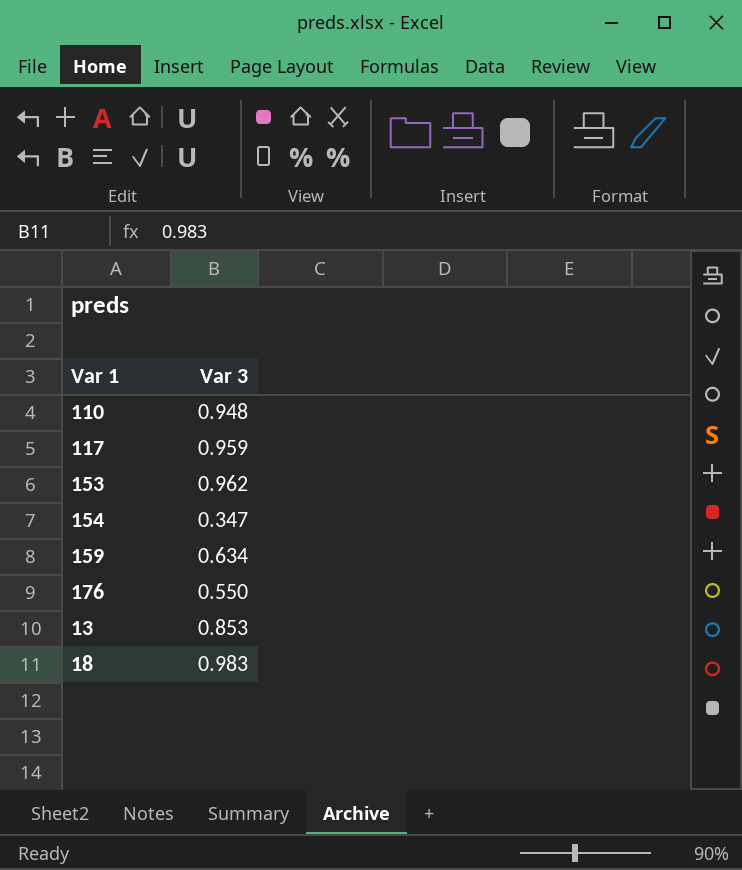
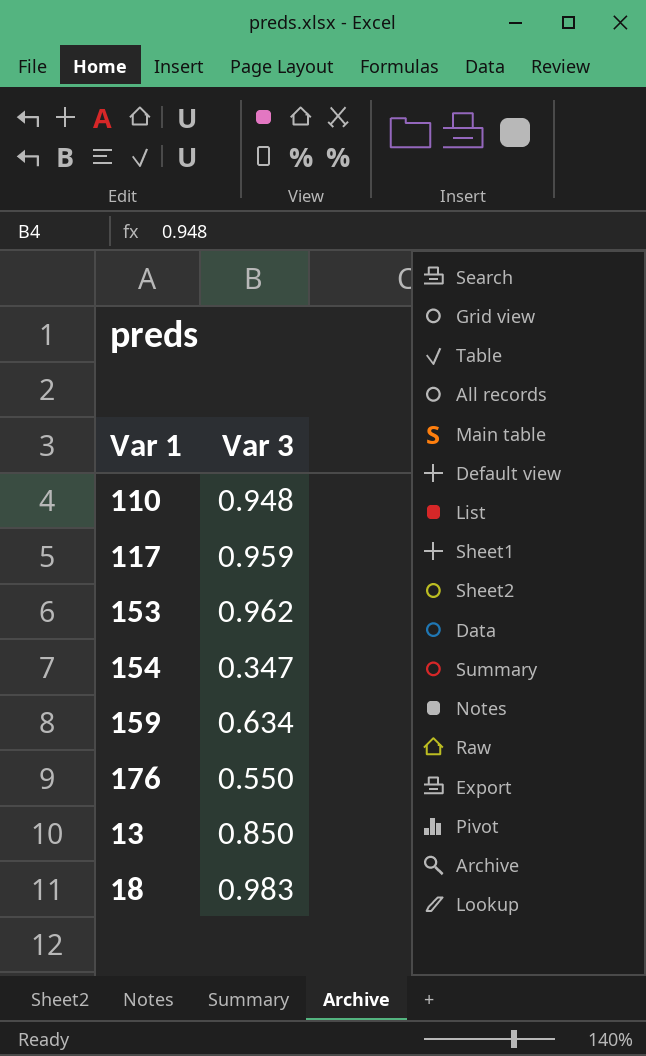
13 | Var 3: 0.853 -> 0.850

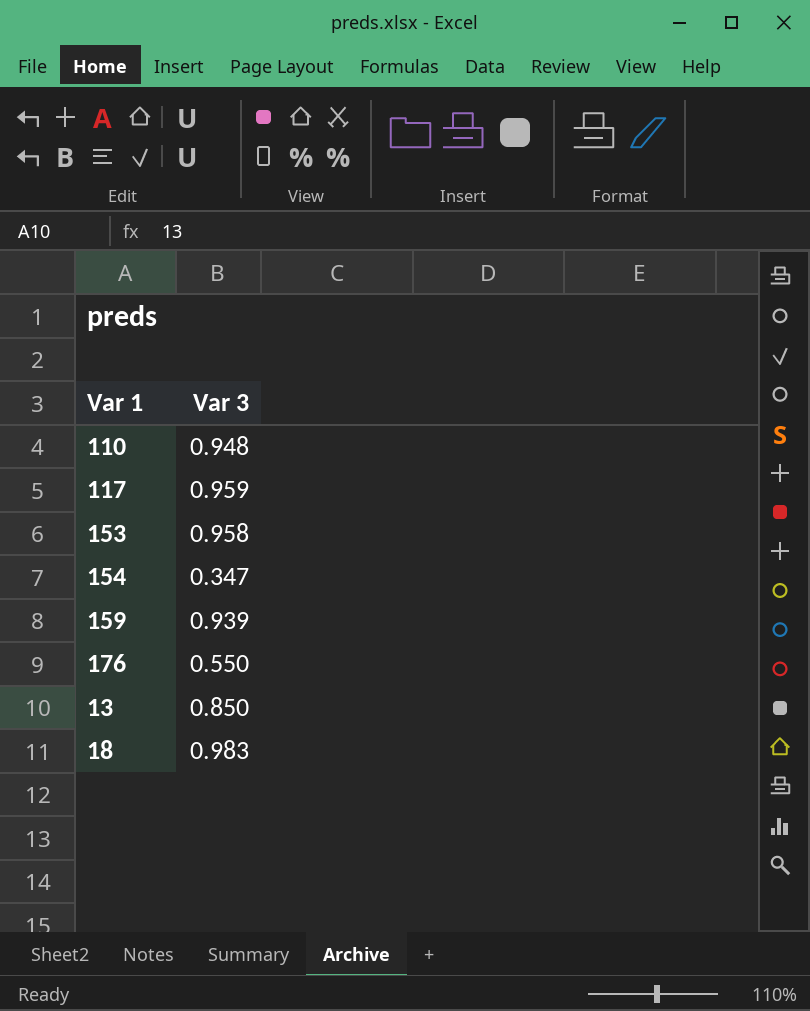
153 | Var 3: 0.962 -> 0.958
159 | Var 3: 0.634 -> 0.939

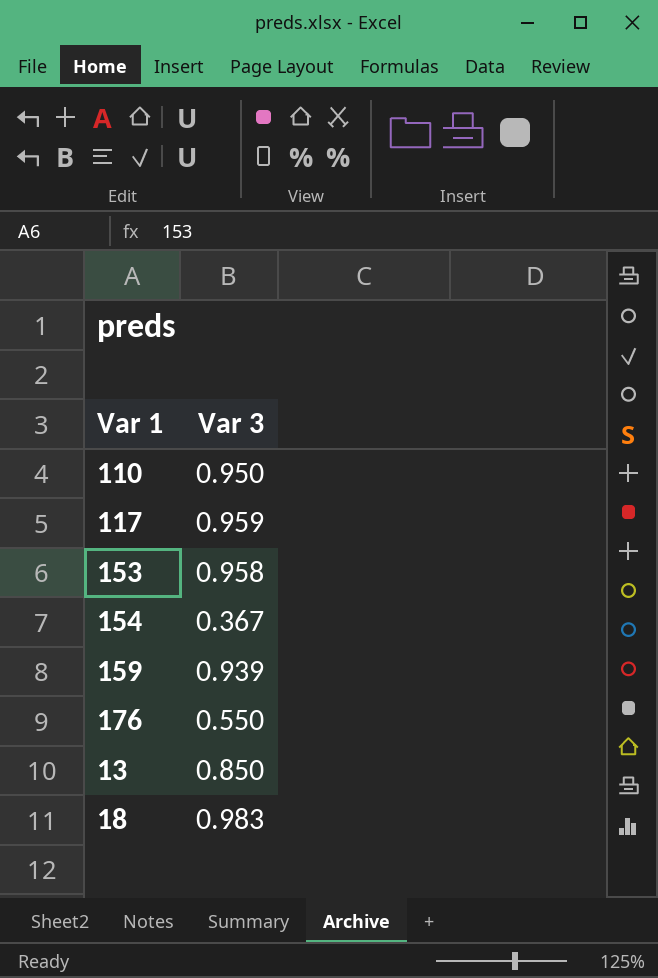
110 | Var 3: 0.948 -> 0.950
154 | Var 3: 0.347 -> 0.367

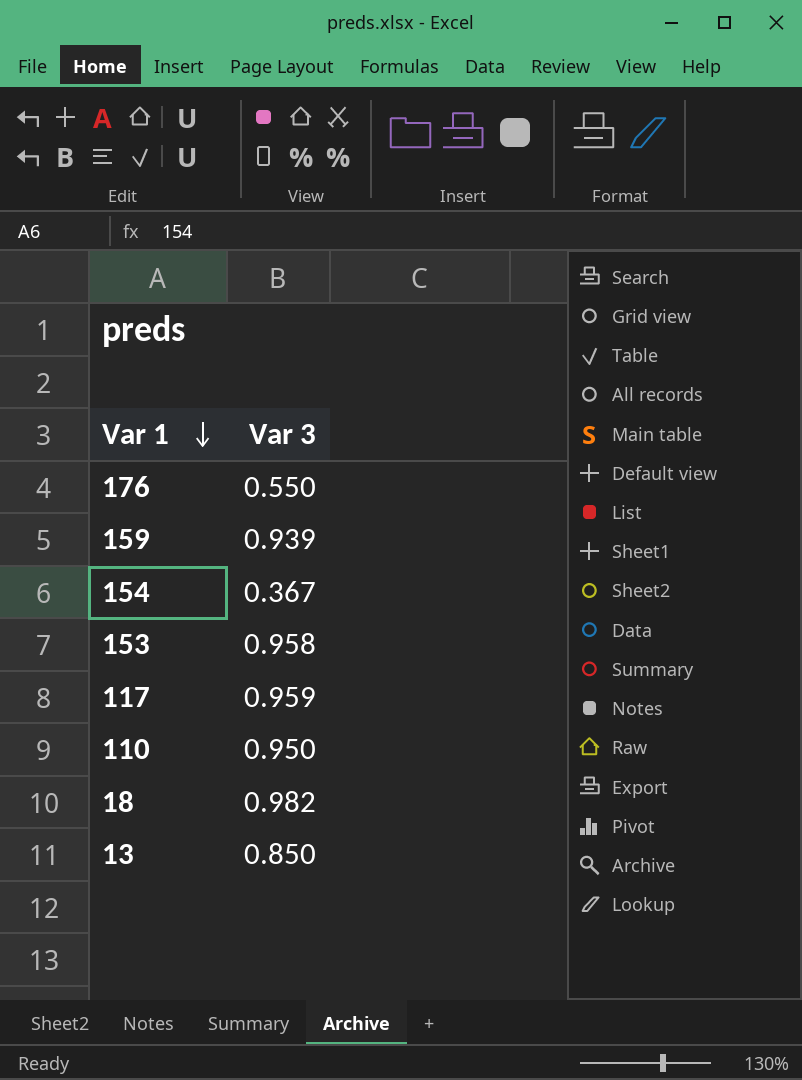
row order: none -> Var 1 descending
18 | Var 3: 0.983 -> 0.982

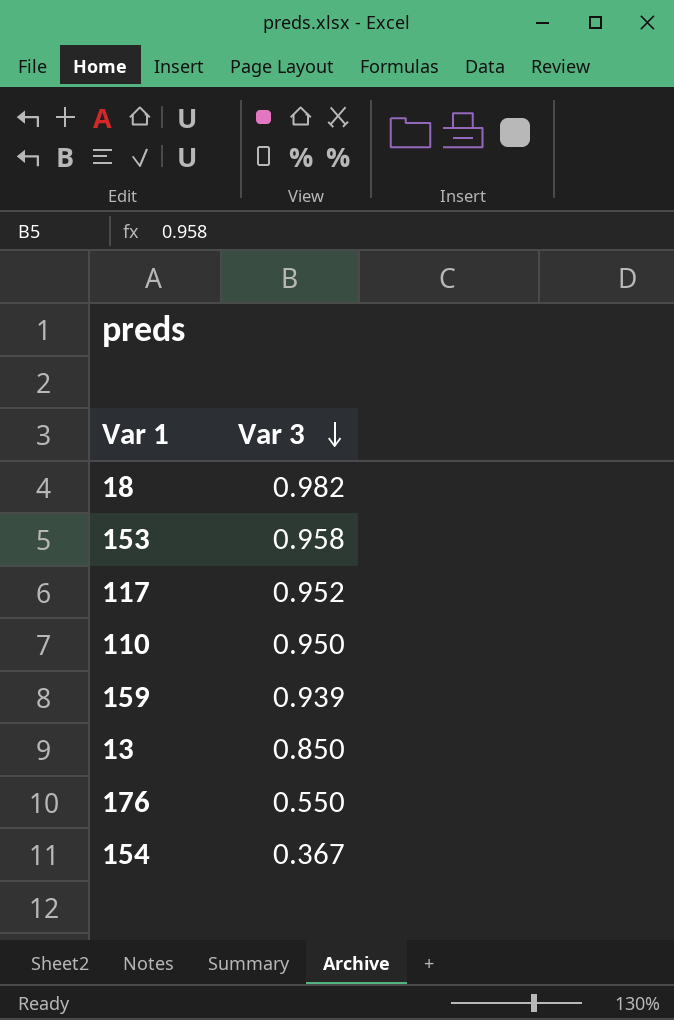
row order: Var 1 descending -> Var 3 descending
117 | Var 3: 0.959 -> 0.952

